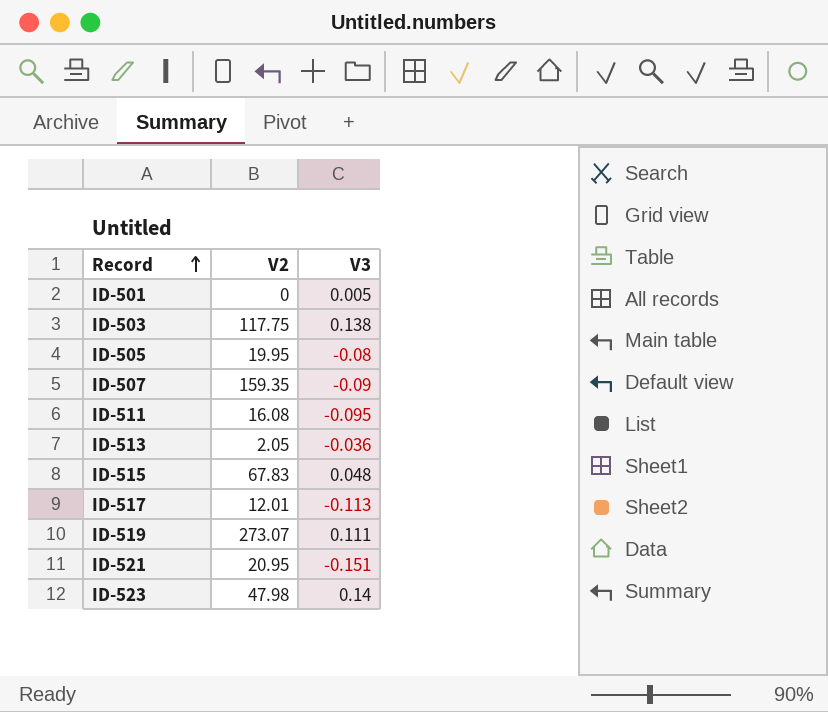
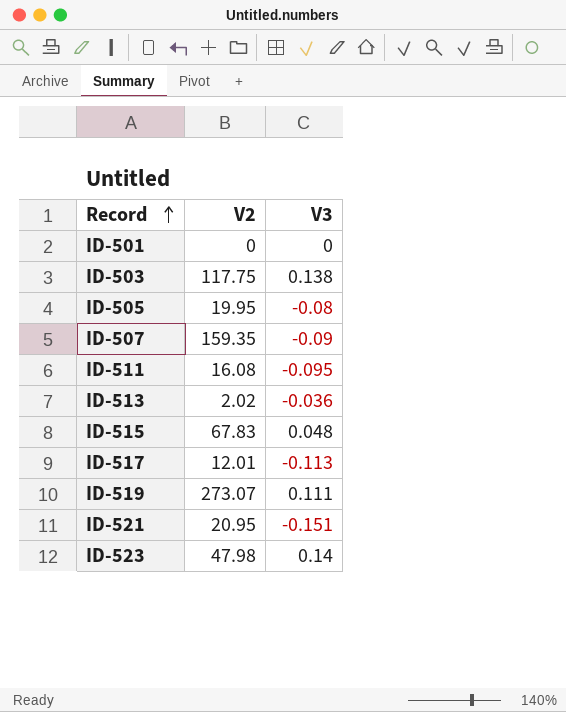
ID-501 | V3: 0.005 -> 0
ID-513 | V2: 2.05 -> 2.02

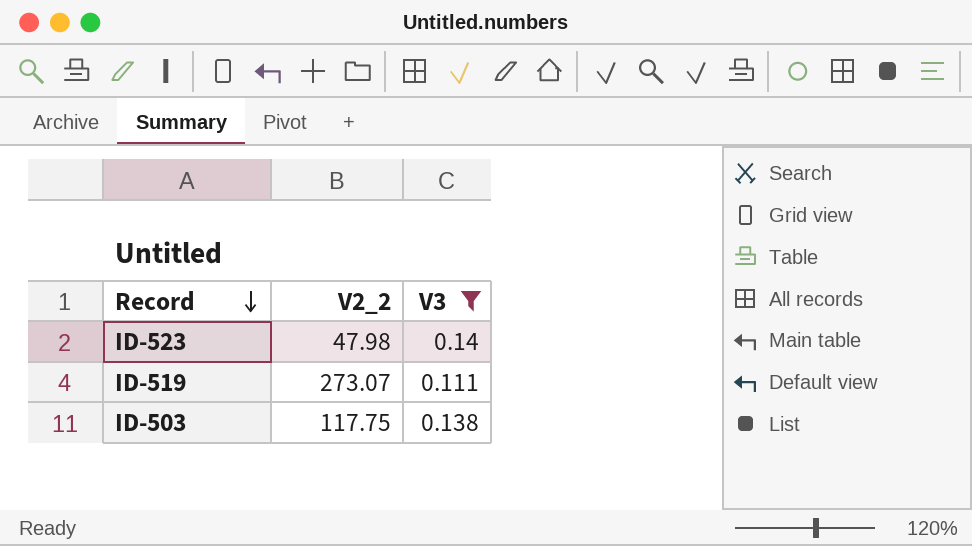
filter: none -> V3 >= 0.111
row order: Record ascending -> Record descending
column name: V2 -> V2_2

